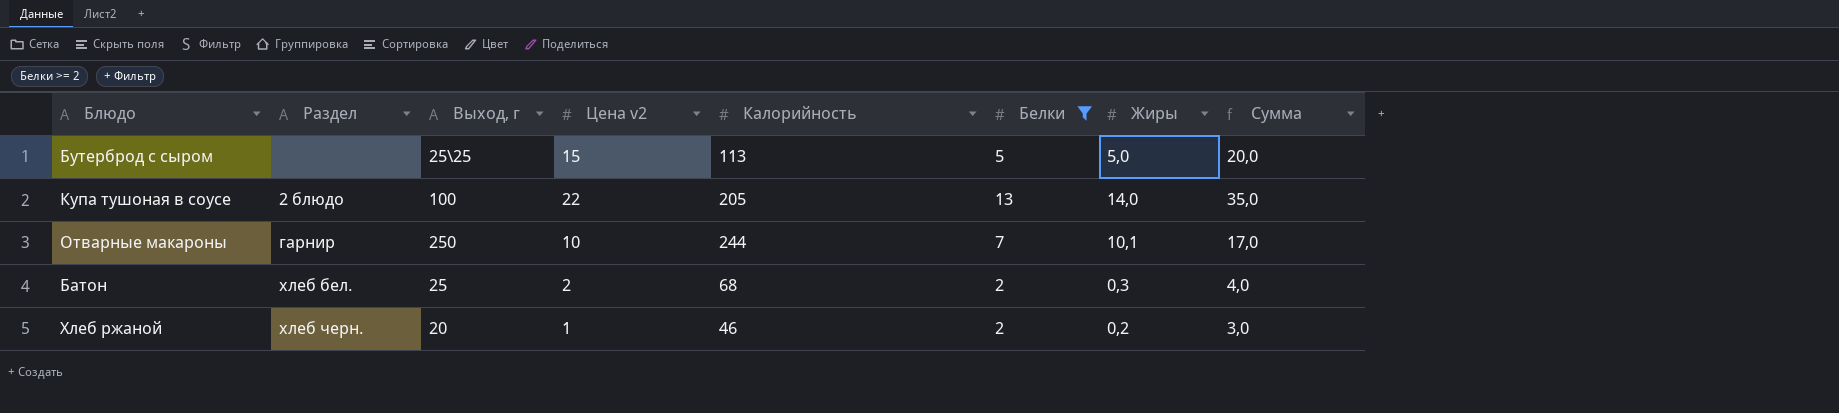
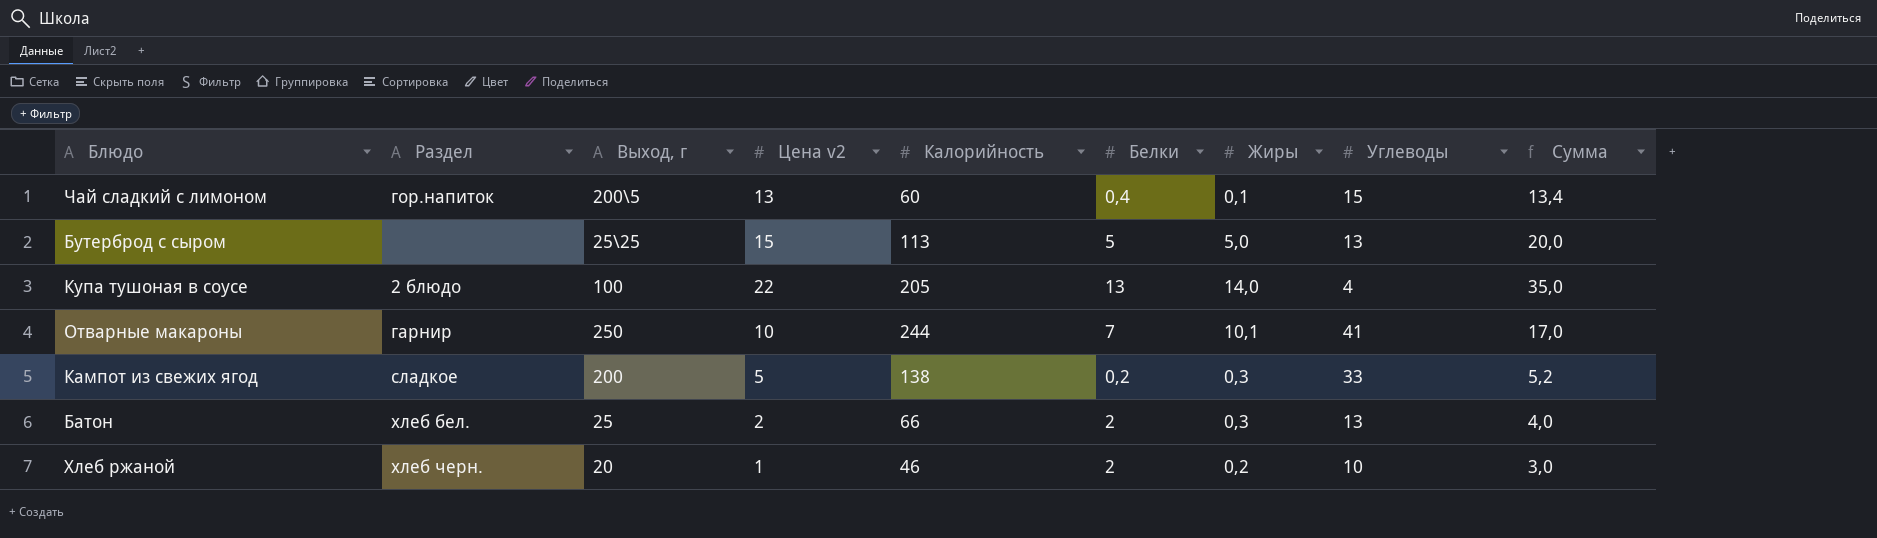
filter: Белки >= 2 -> none
column Углеводы | position: none -> 8
Батон | Калорийность: 68 -> 66

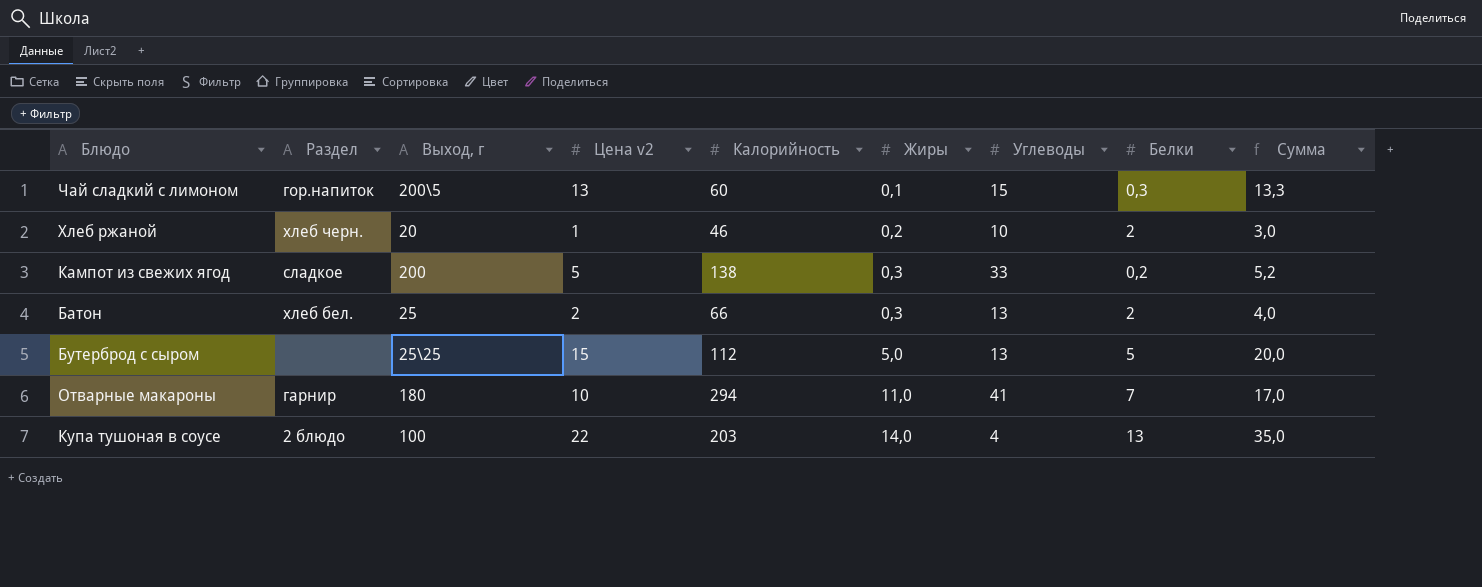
row order: none -> Жиры ascending
column Белки | position: 6 -> 8
Чай сладкий с лимоном | Белки: 0,4 -> 0,3
Чай сладкий с лимоном | Сумма: 13,4 -> 13,3
Бутерброд с сыром | Калорийность: 113 -> 112
Отварные макароны | Выход, г: 250 -> 180
Отварные макароны | Калорийность: 244 -> 294
Отварные макароны | Жиры: 10,1 -> 11,0
Купа тушоная в соусе | Калорийность: 205 -> 203

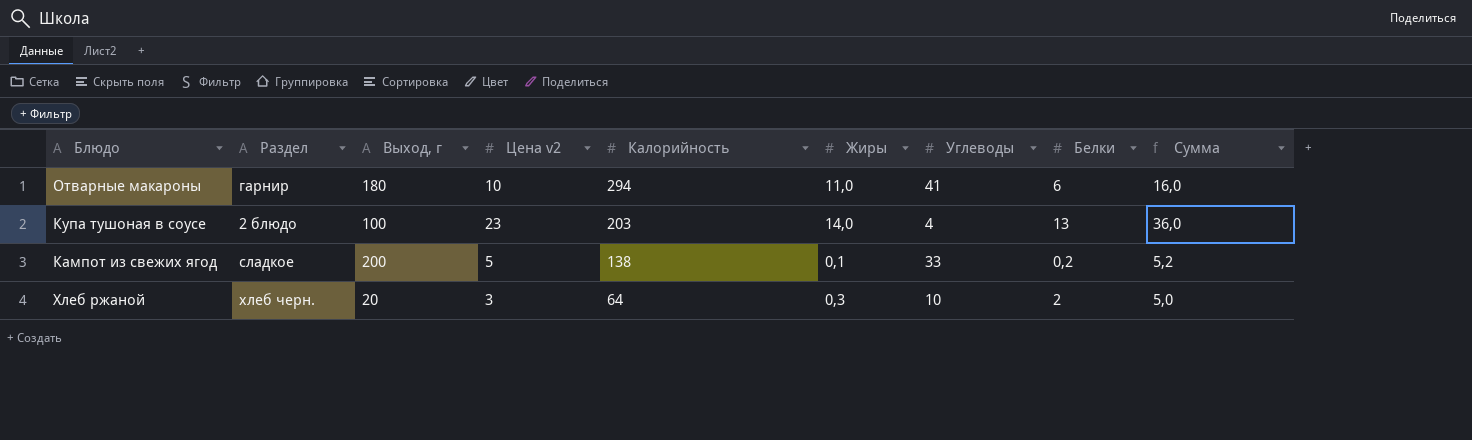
row order: Жиры ascending -> Калорийность descending
row Чай сладкий с лимоном: гор.напиток | 200\5 | 13 | 60 | 0,1 | 15 | 0,3 | 13,3 -> none
row Батон: хлеб бел. | 25 | 2 | 66 | 0,3 | 13 | 2 | 4,0 -> none
row Бутерброд с сыром: none | 25\25 | 15 | 112 | 5,0 | 13 | 5 | 20,0 -> none
Отварные макароны | Белки: 7 -> 6
Отварные макароны | Сумма: 17,0 -> 16,0
Купа тушоная в соусе | Цена v2: 22 -> 23
Купа тушоная в соусе | Сумма: 35,0 -> 36,0
Кампот из свежих ягод | Жиры: 0,3 -> 0,1
Хлеб ржаной | Цена v2: 1 -> 3
Хлеб ржаной | Калорийность: 46 -> 64
Хлеб ржаной | Жиры: 0,2 -> 0,3
Хлеб ржаной | Сумма: 3,0 -> 5,0

